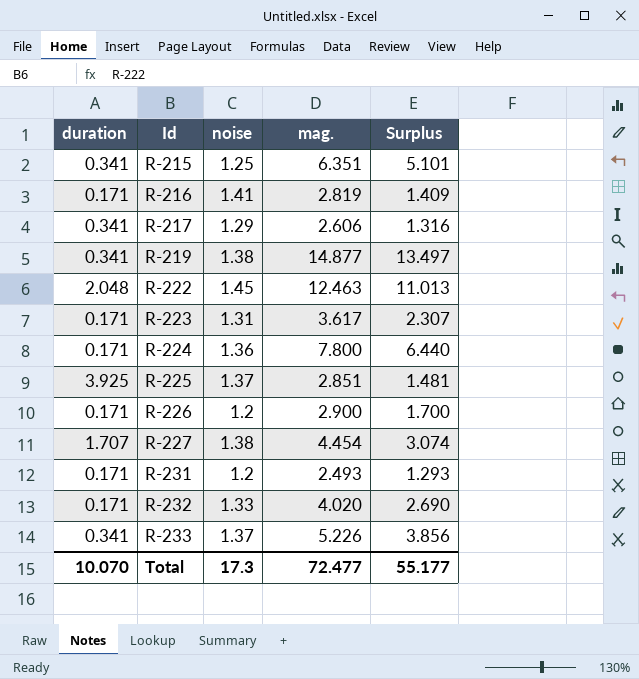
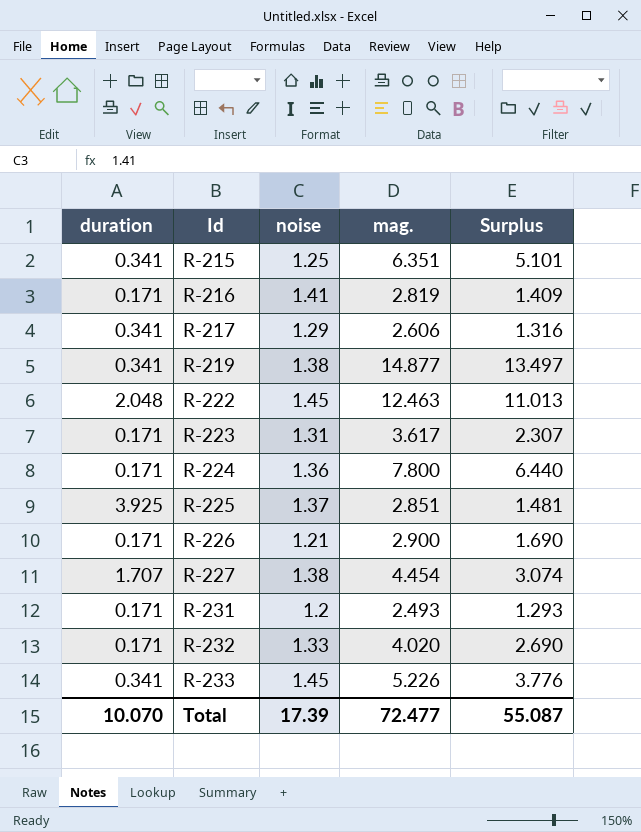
R-226 | noise: 1.2 -> 1.21
R-226 | Surplus: 1.700 -> 1.690
R-233 | noise: 1.37 -> 1.45
R-233 | Surplus: 3.856 -> 3.776
Total | noise: 17.3 -> 17.39
Total | Surplus: 55.177 -> 55.087

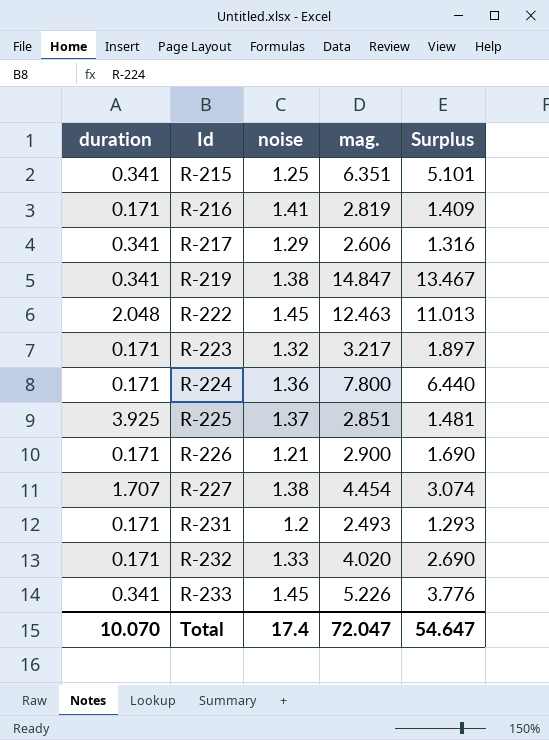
R-219 | mag.: 14.877 -> 14.847
R-219 | Surplus: 13.497 -> 13.467
R-223 | noise: 1.31 -> 1.32
R-223 | mag.: 3.617 -> 3.217
R-223 | Surplus: 2.307 -> 1.897
Total | noise: 17.39 -> 17.4
Total | mag.: 72.477 -> 72.047
Total | Surplus: 55.087 -> 54.647

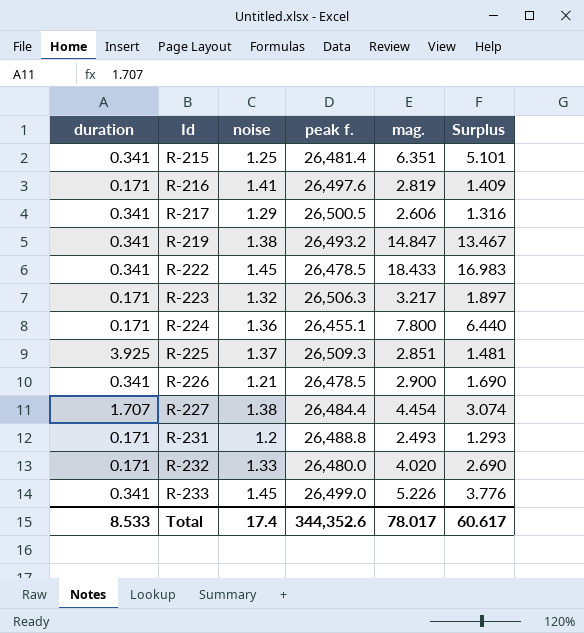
column peak f. | position: none -> 4
R-222 | duration: 2.048 -> 0.341
R-222 | mag.: 12.463 -> 18.433
R-222 | Surplus: 11.013 -> 16.983
R-226 | duration: 0.171 -> 0.341
Total | duration: 10.070 -> 8.533
Total | mag.: 72.047 -> 78.017
Total | Surplus: 54.647 -> 60.617

